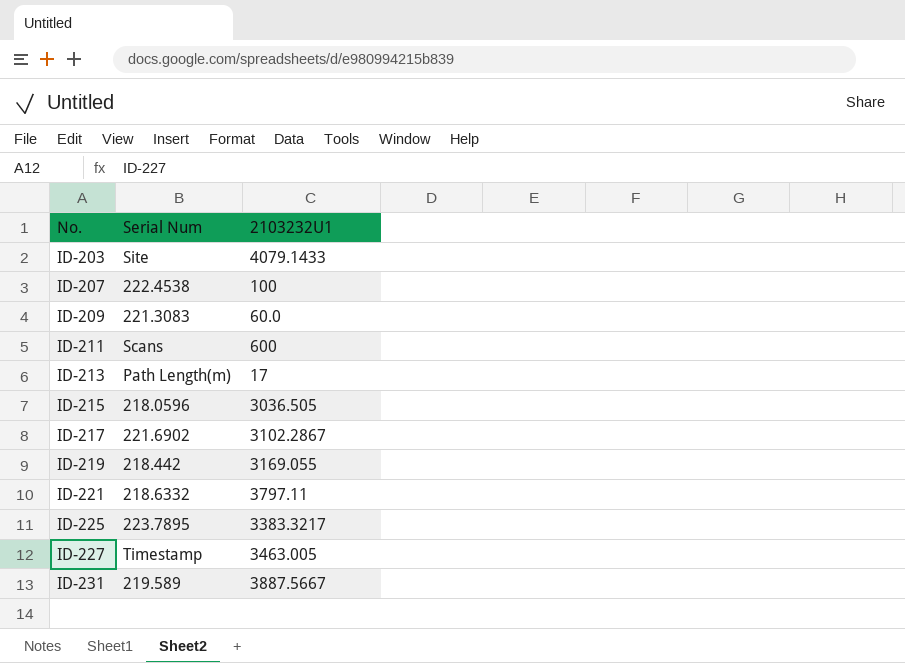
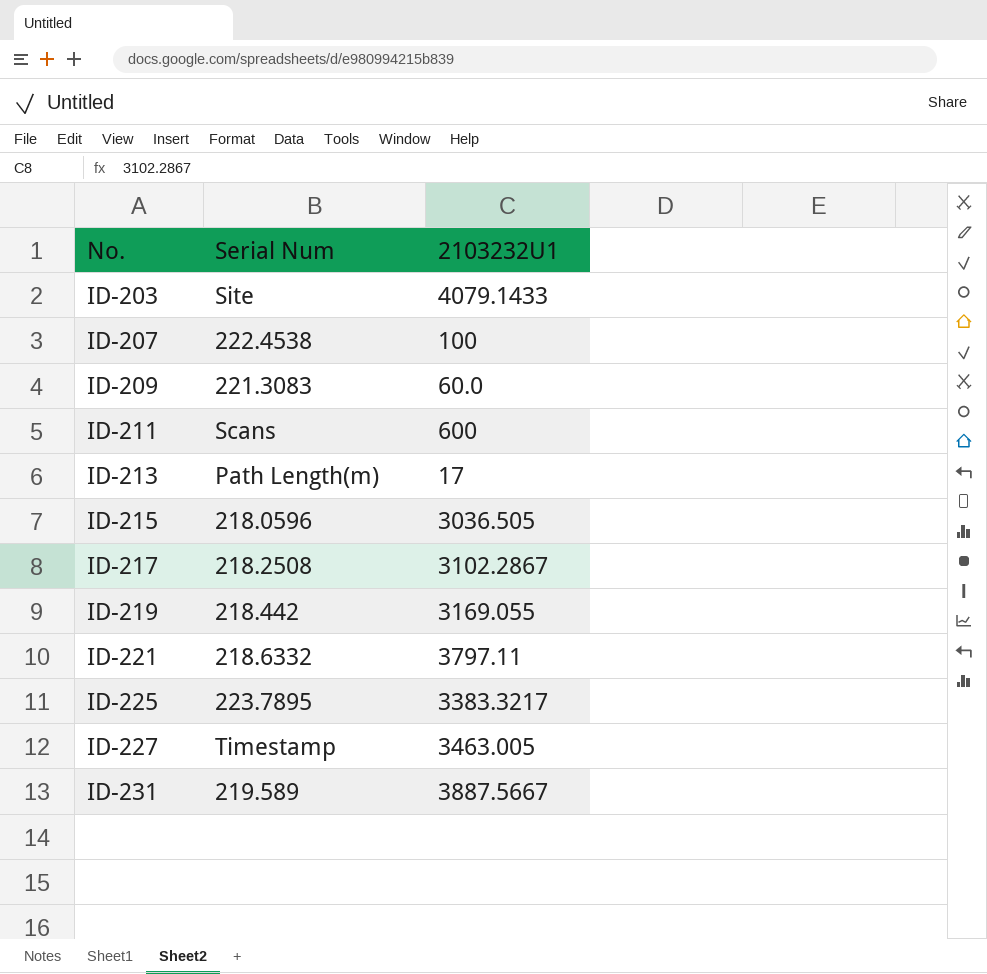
ID-217 | Serial Num: 221.6902 -> 218.2508

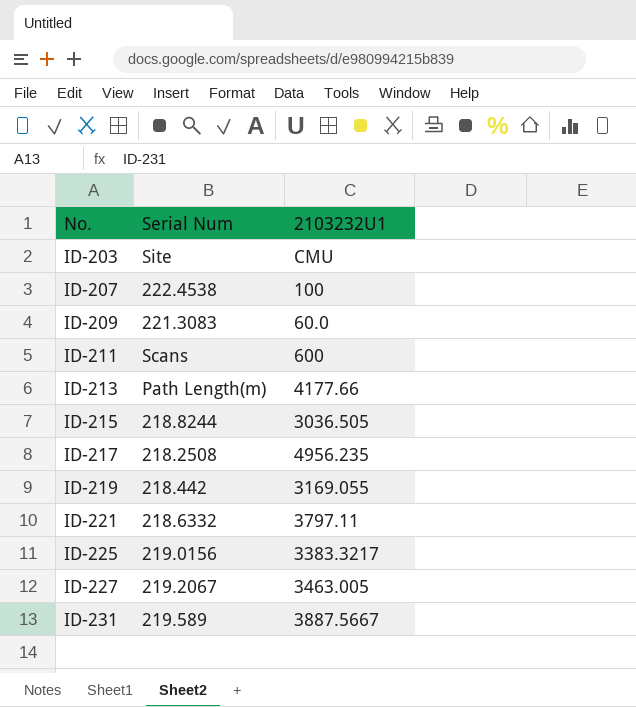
ID-203 | 2103232U1: 4079.1433 -> CMU
ID-213 | 2103232U1: 17 -> 4177.66
ID-215 | Serial Num: 218.0596 -> 218.8244
ID-217 | 2103232U1: 3102.2867 -> 4956.235
ID-225 | Serial Num: 223.7895 -> 219.0156
ID-227 | Serial Num: Timestamp -> 219.2067

